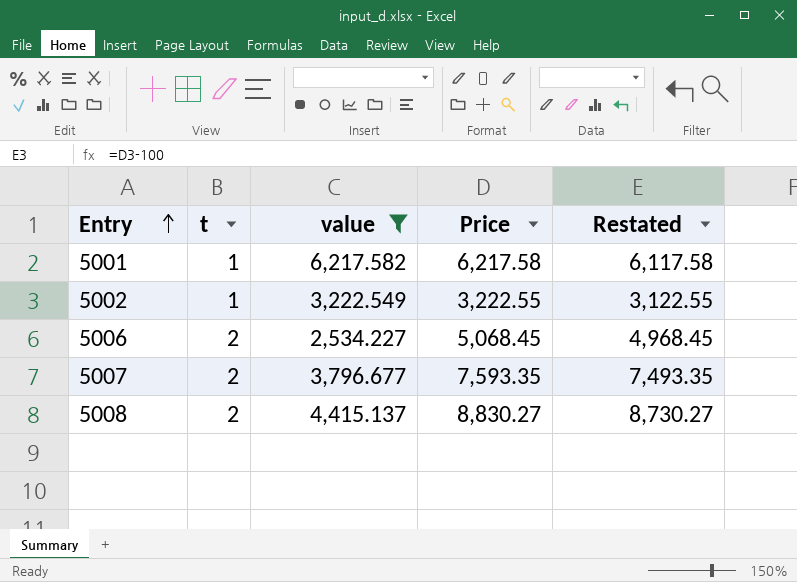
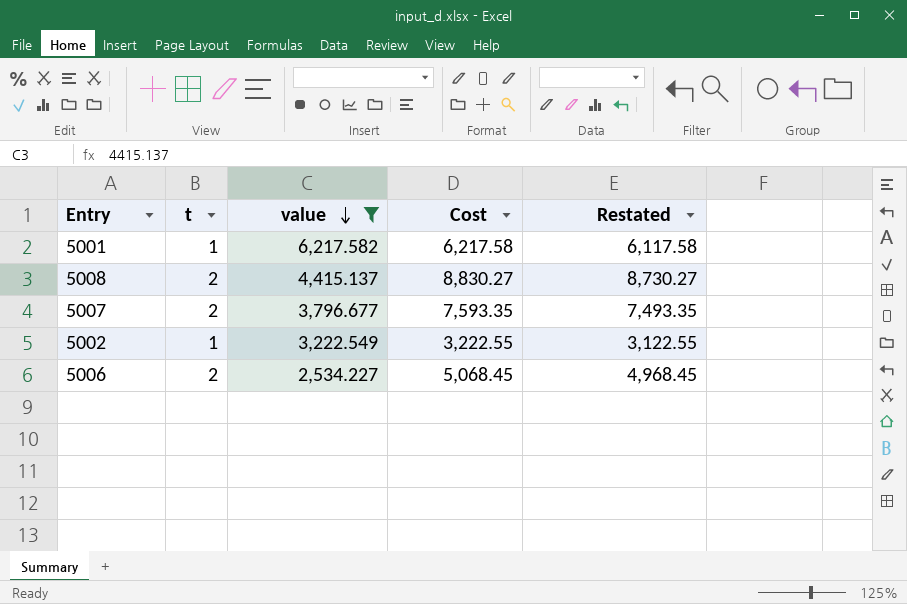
row order: Entry ascending -> value descending
column name: Price -> Cost

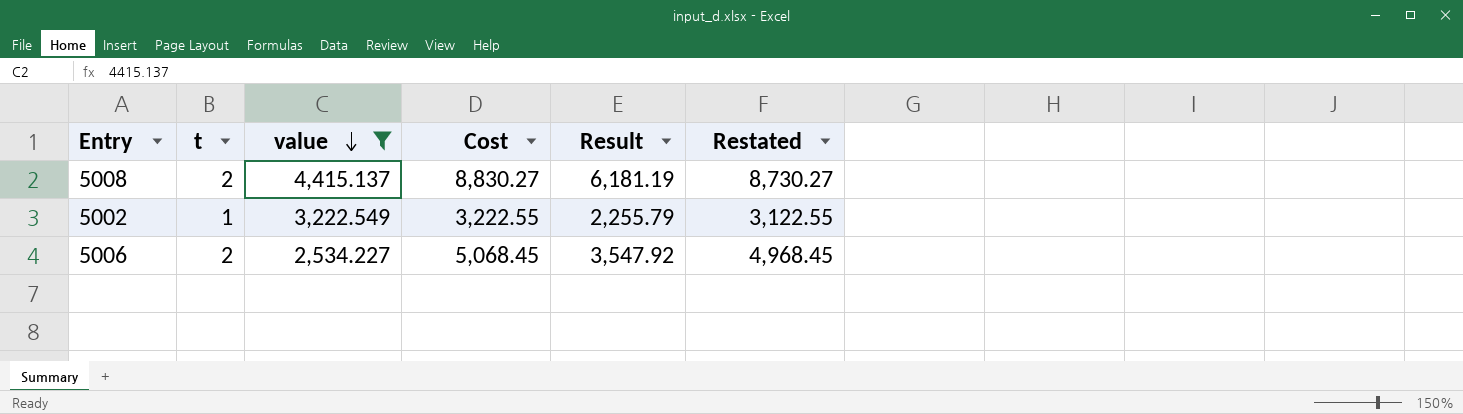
column Result | formula: none -> [Cost] * 0.7
row 5001: 1 | 6,217.582 | 6,217.58 | 6,117.58 -> none
row 5007: 2 | 3,796.677 | 7,593.35 | 7,493.35 -> none

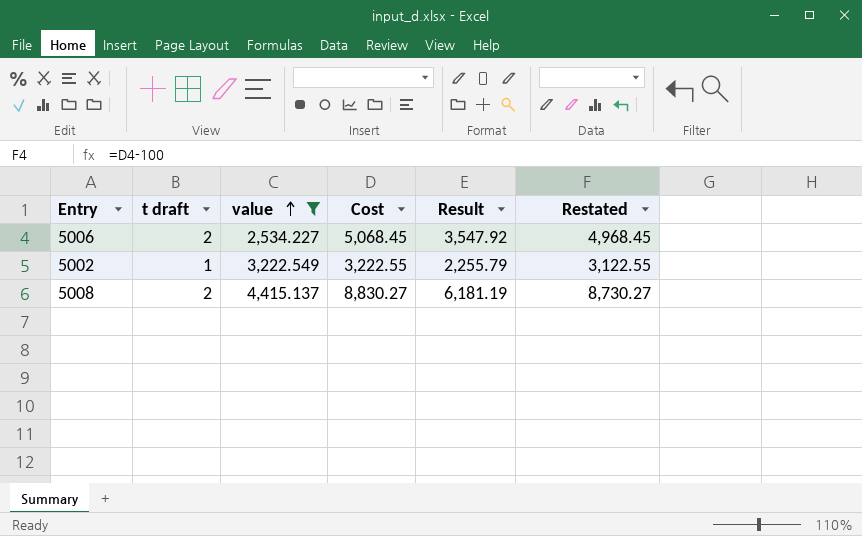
row order: value descending -> value ascending
column name: t -> t draft

